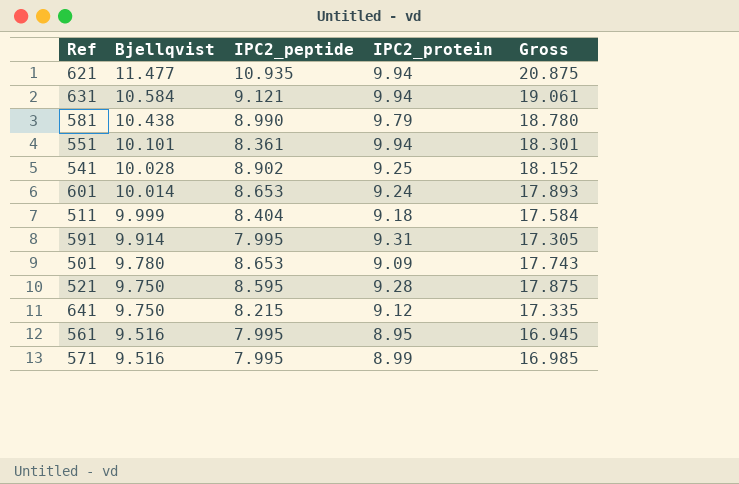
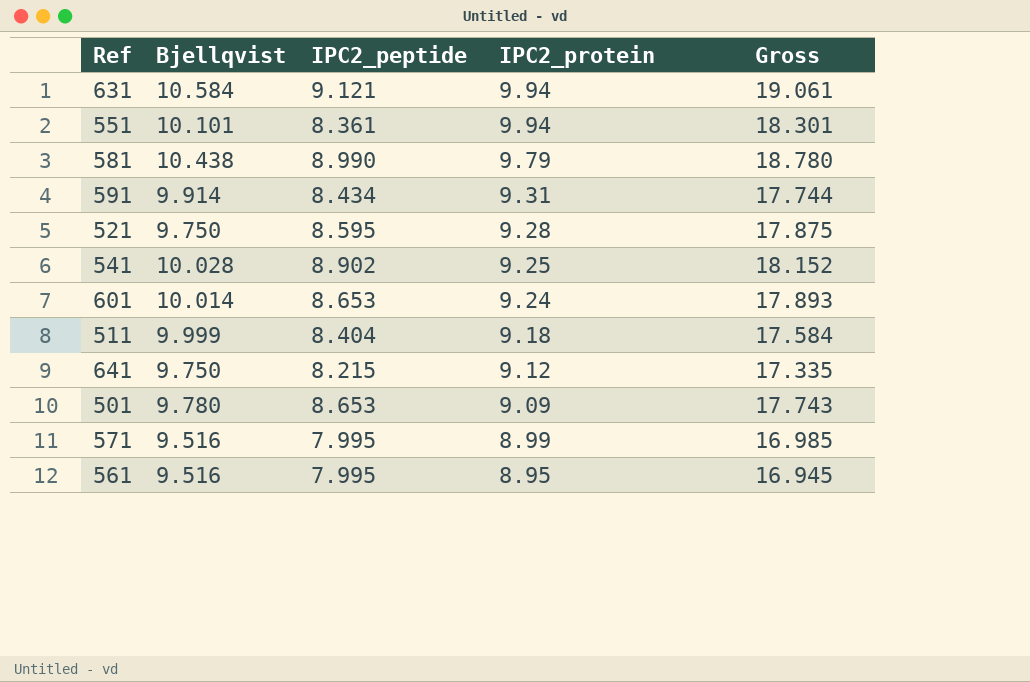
row order: Bjellqvist descending -> IPC2_protein descending
row 621: 11.477 | 10.935 | 9.94 | 20.875 -> none
591 | IPC2_peptide: 7.995 -> 8.434
591 | Gross: 17.305 -> 17.744

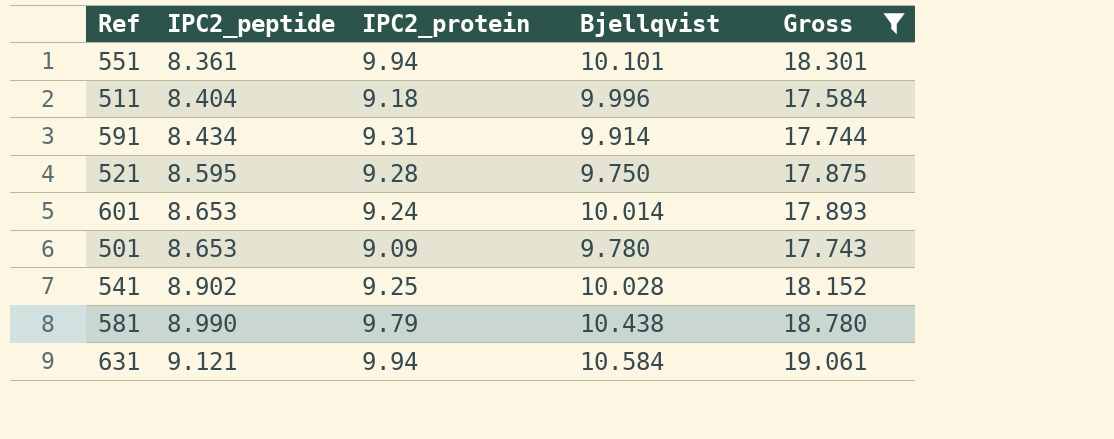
filter: none -> Gross >= 17.584
row order: IPC2_protein descending -> IPC2_peptide ascending
column Bjellqvist | position: 2 -> 4
511 | Bjellqvist: 9.999 -> 9.996

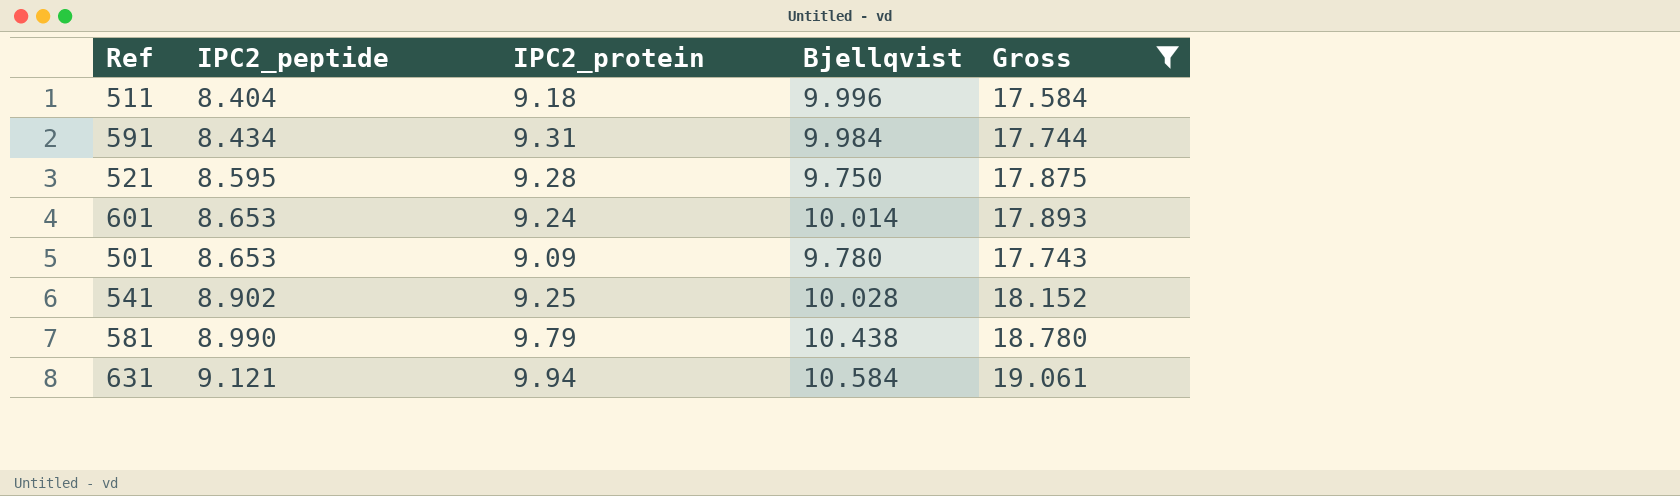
row 551: 8.361 | 9.94 | 10.101 | 18.301 -> none
591 | Bjellqvist: 9.914 -> 9.984

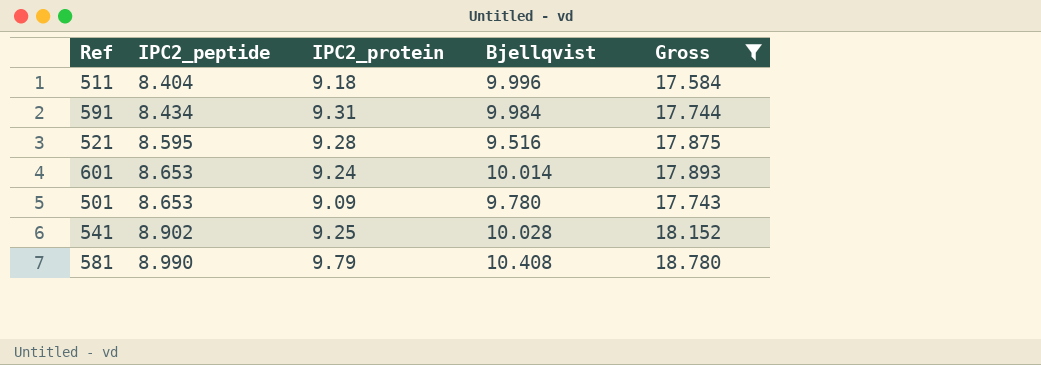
row 631: 9.121 | 9.94 | 10.584 | 19.061 -> none
521 | Bjellqvist: 9.750 -> 9.516
581 | Bjellqvist: 10.438 -> 10.408

